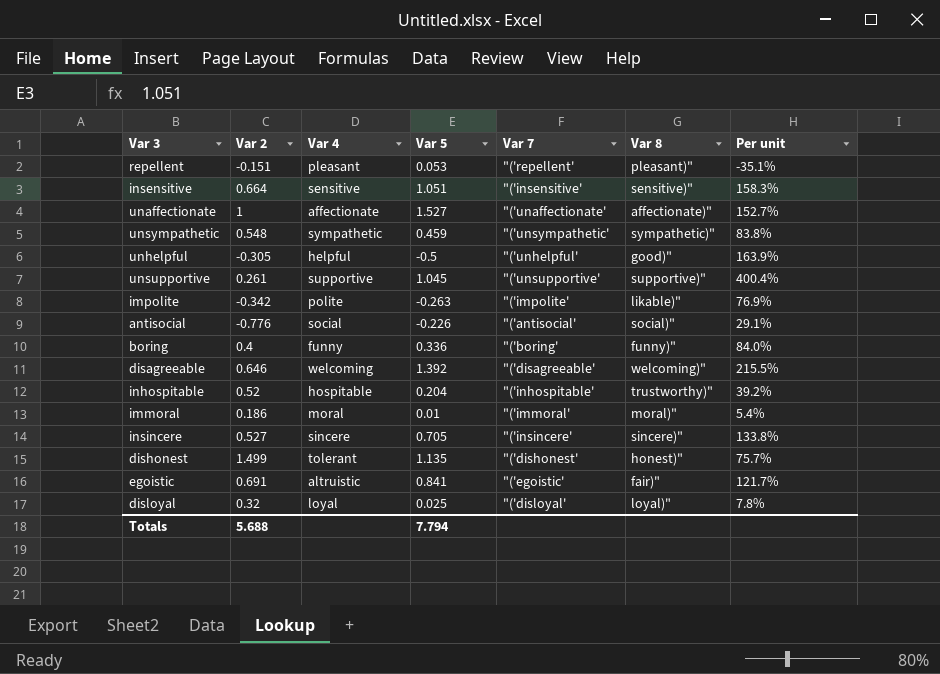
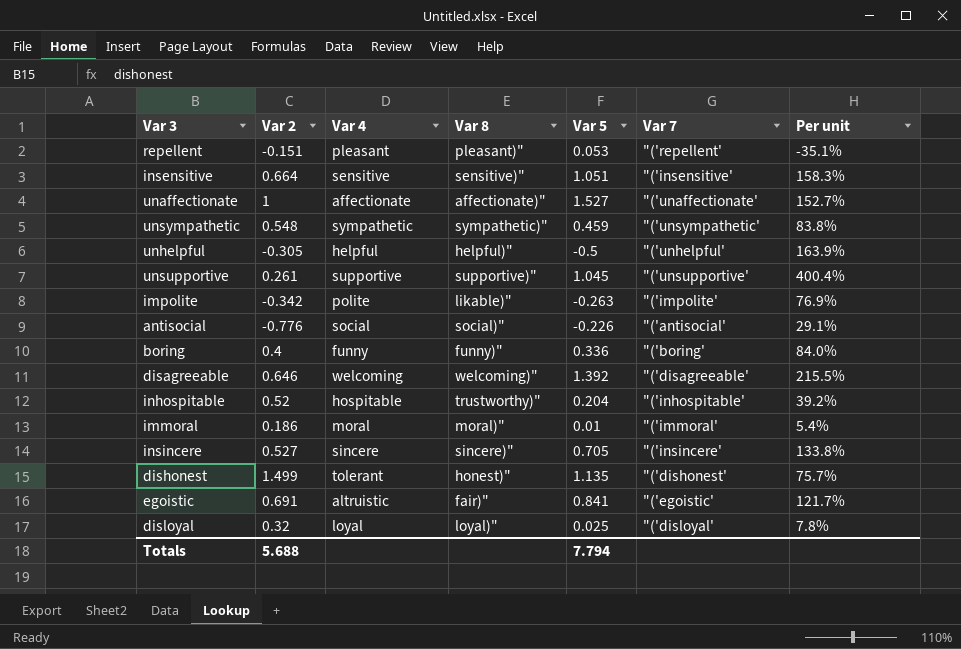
column Var 8 | position: 6 -> 4
unhelpful | Var 8: good)" -> helpful)"

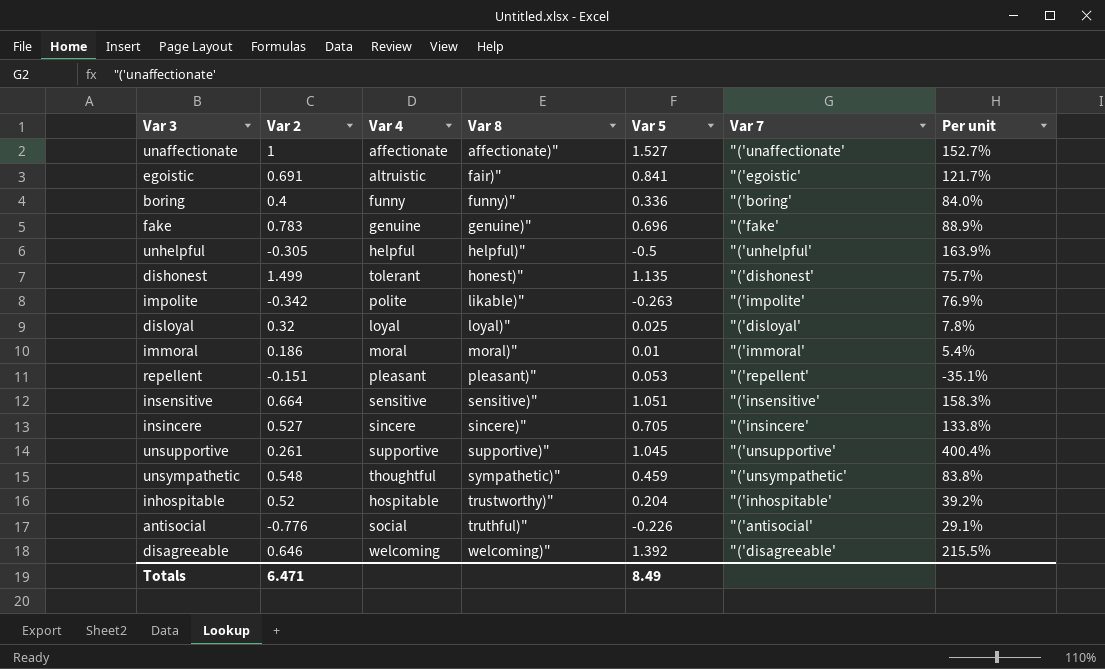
row order: none -> Var 8 ascending
row fake: none -> 0.783 | genuine | genuine)" | 0.696 | "('fake' | 88.9%
unsympathetic | Var 4: sympathetic -> thoughtful
antisocial | Var 8: social)" -> truthful)"
Totals | Var 2: 5.688 -> 6.471
Totals | Var 5: 7.794 -> 8.49

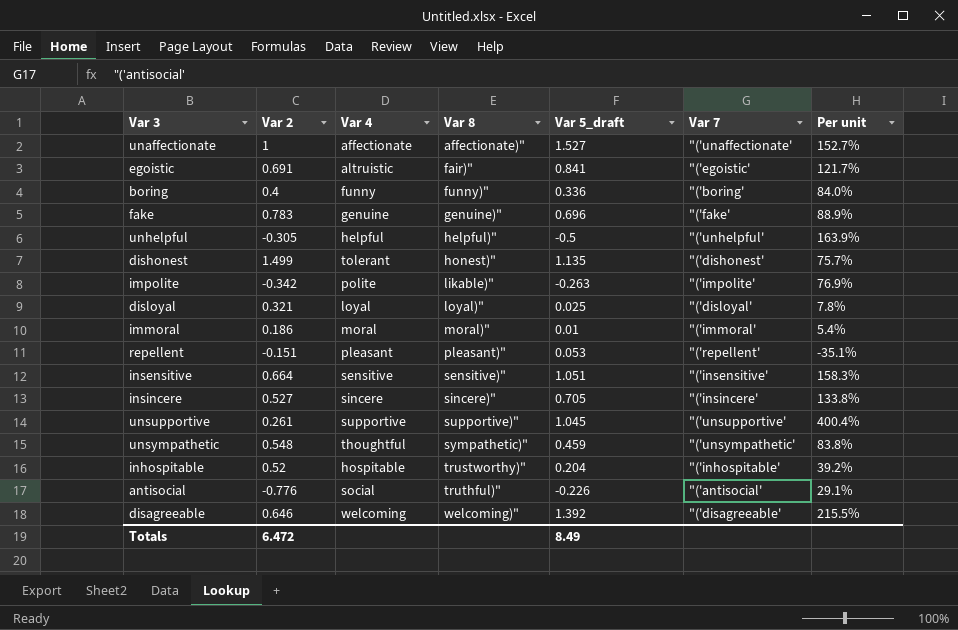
column name: Var 5 -> Var 5_draft
disloyal | Var 2: 0.32 -> 0.321
Totals | Var 2: 6.471 -> 6.472

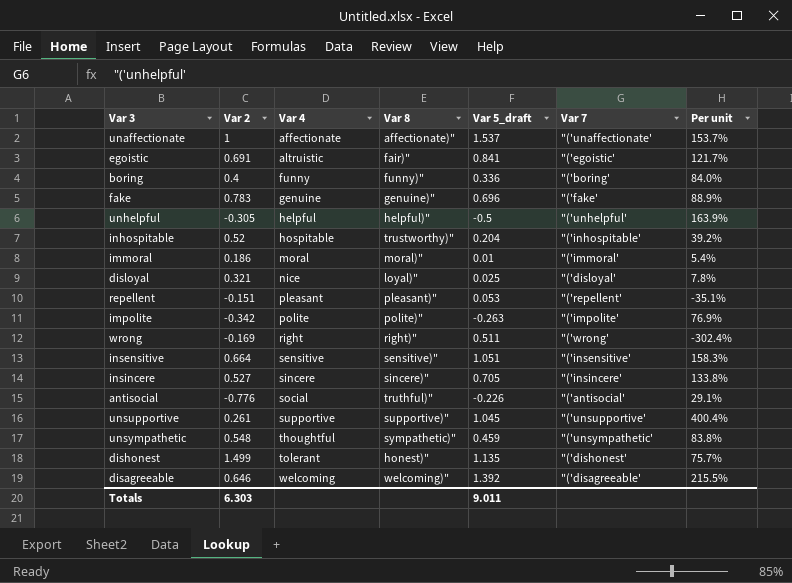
row order: Var 8 ascending -> Var 4 ascending
unaffectionate | Var 5_draft: 1.527 -> 1.537
unaffectionate | Per unit: 152.7% -> 153.7%
disloyal | Var 4: loyal -> nice
impolite | Var 8: likable)" -> polite)"
row wrong: none -> -0.169 | right | right)" | 0.511 | "('wrong' | -302.4%
Totals | Var 2: 6.472 -> 6.303
Totals | Var 5_draft: 8.49 -> 9.011

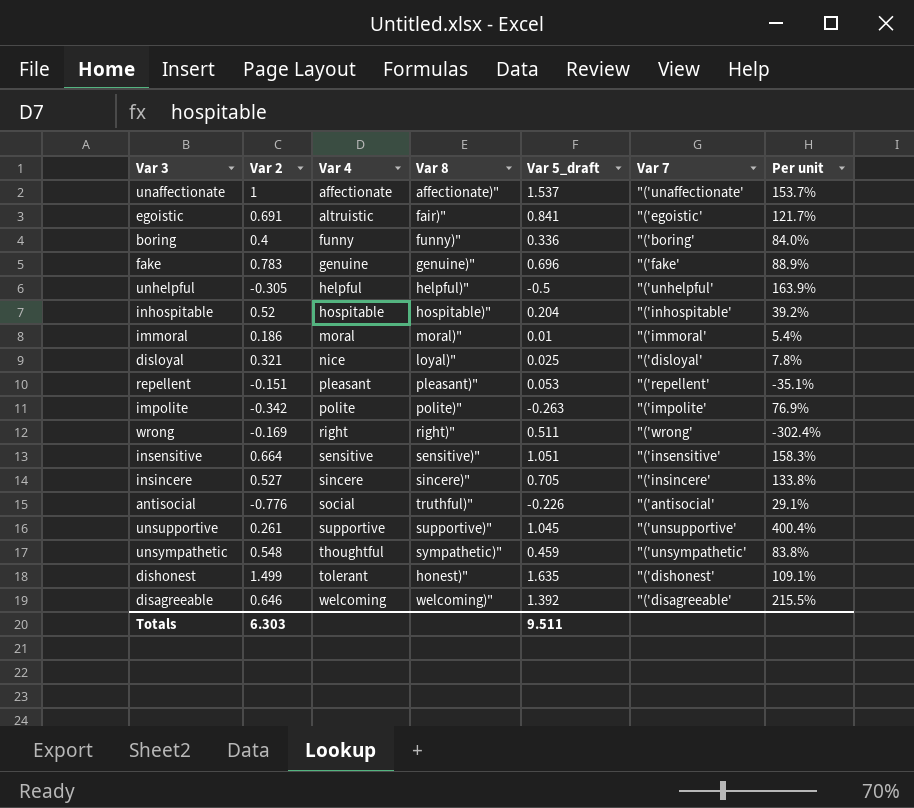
inhospitable | Var 8: trustworthy)" -> hospitable)"
dishonest | Var 5_draft: 1.135 -> 1.635
dishonest | Per unit: 75.7% -> 109.1%
Totals | Var 5_draft: 9.011 -> 9.511

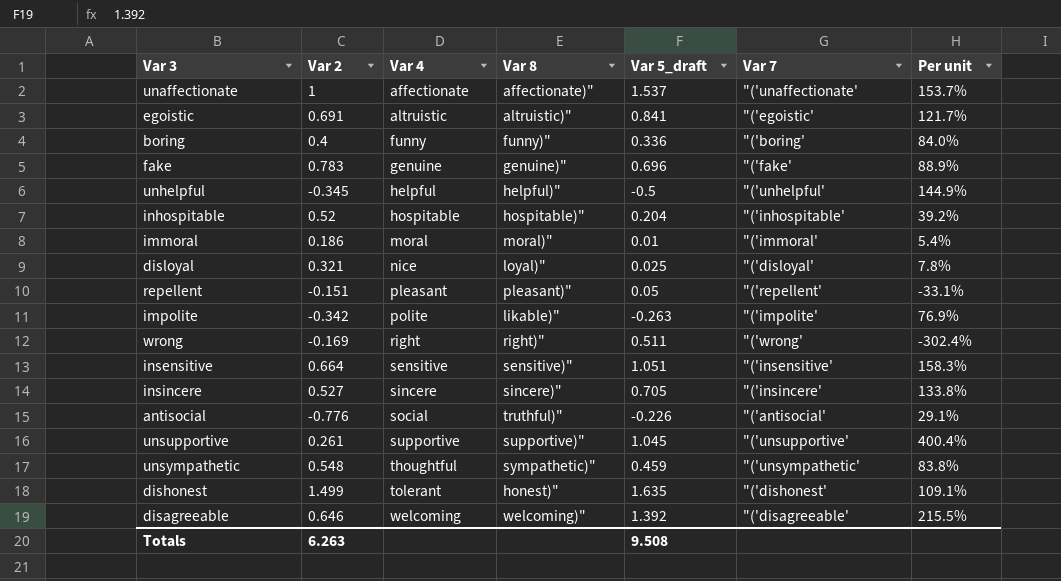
egoistic | Var 8: fair)" -> altruistic)"
unhelpful | Var 2: -0.305 -> -0.345
unhelpful | Per unit: 163.9% -> 144.9%
repellent | Var 5_draft: 0.053 -> 0.05
repellent | Per unit: -35.1% -> -33.1%
impolite | Var 8: polite)" -> likable)"
Totals | Var 2: 6.303 -> 6.263
Totals | Var 5_draft: 9.511 -> 9.508

